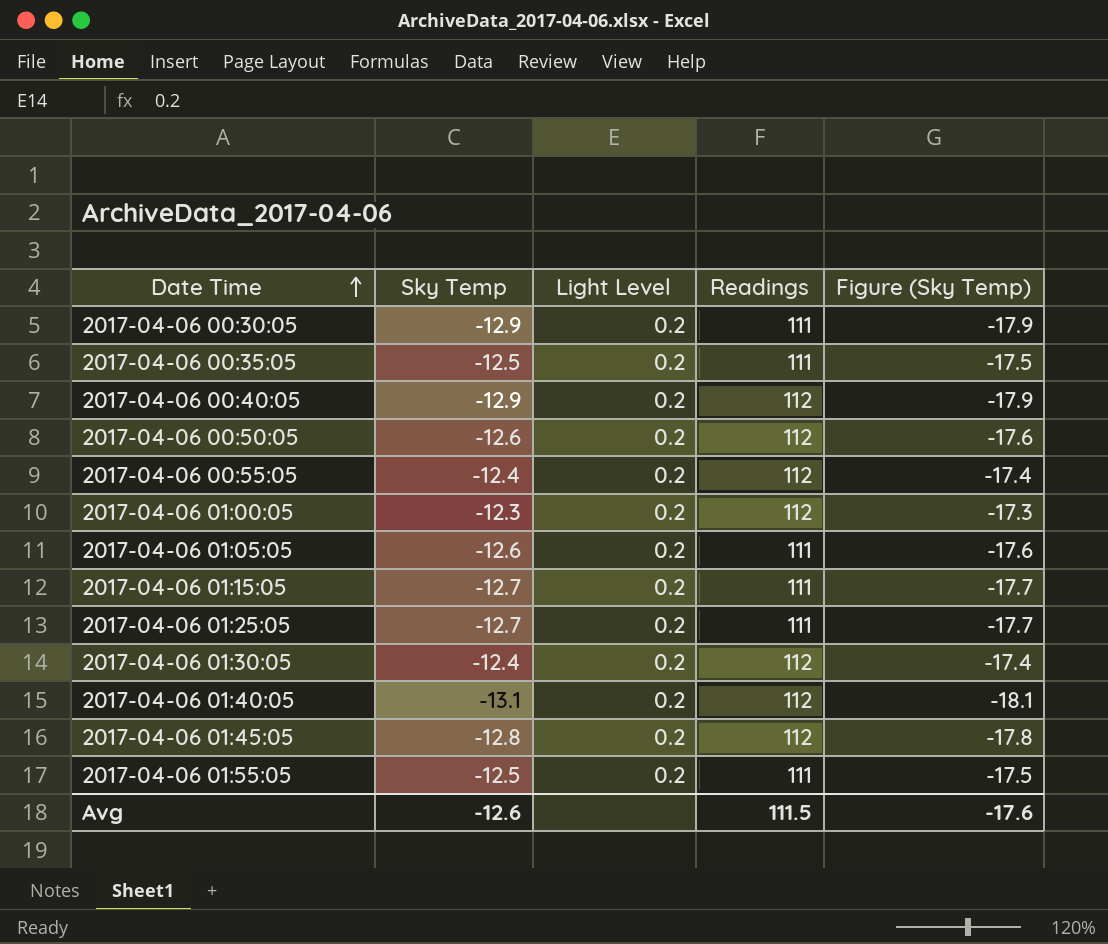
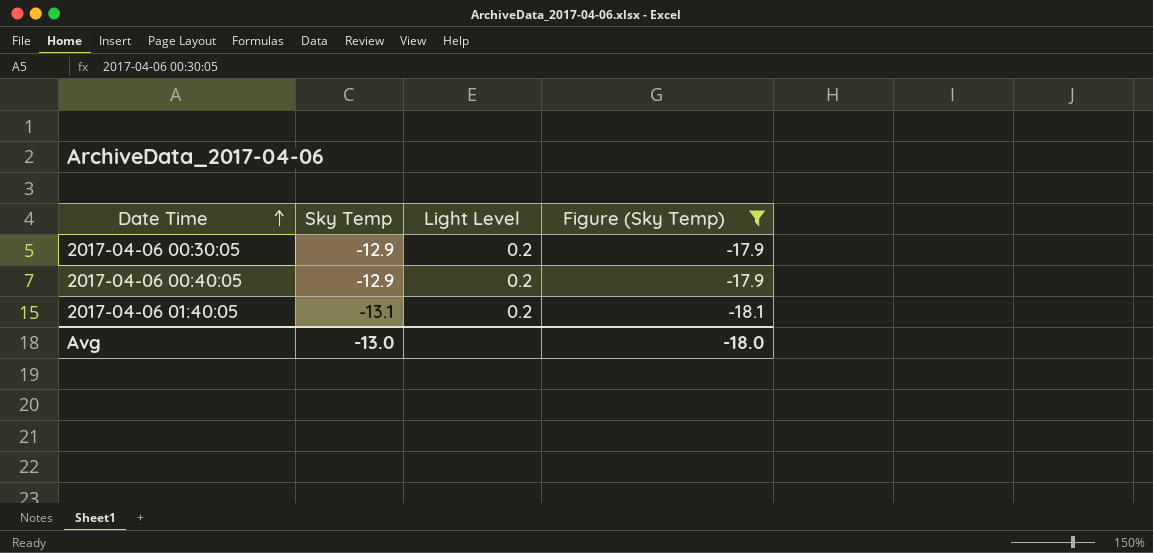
filter: none -> Figure (Sky Temp) <= -17.9
column Readings | position: 4 -> none
Avg | Sky Temp: -12.6 -> -13.0
Avg | Figure (Sky Temp): -17.6 -> -18.0

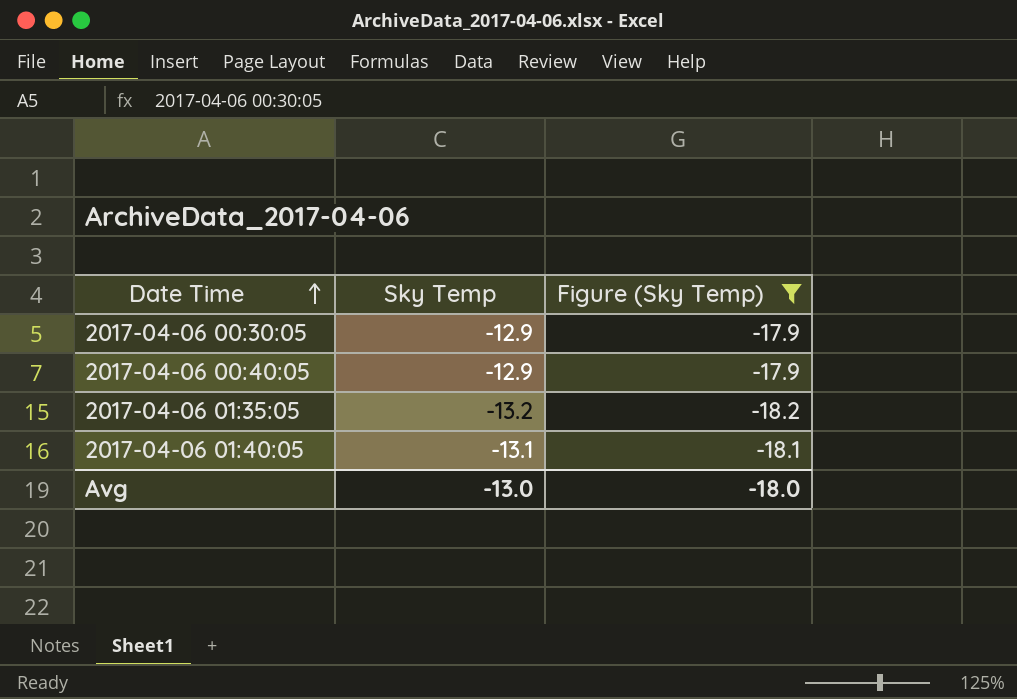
column Light Level | position: 3 -> none
row 2017-04-06 01:35:05: none -> -13.2 | -18.2

